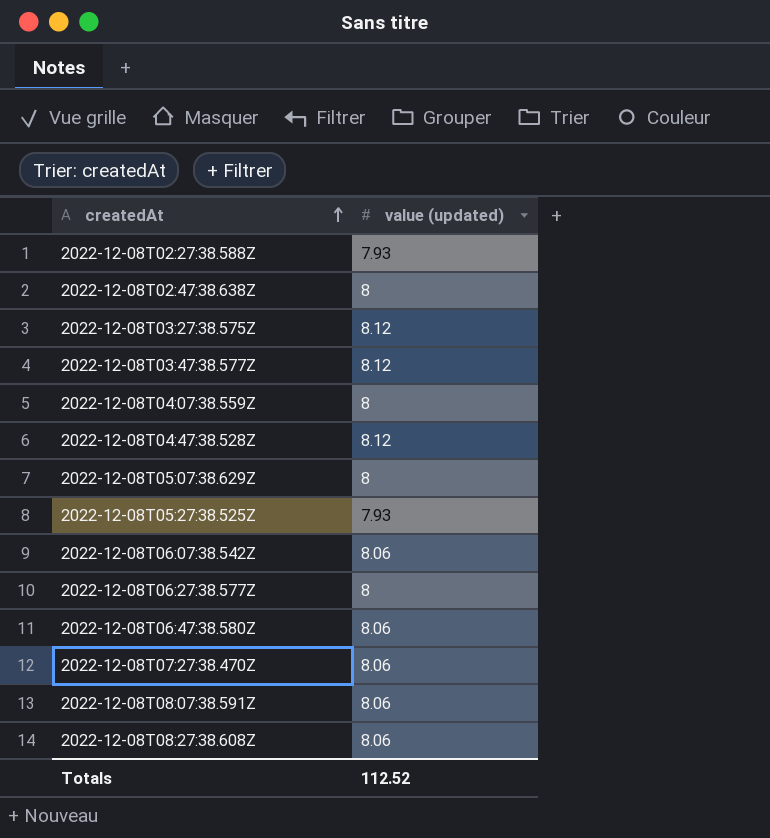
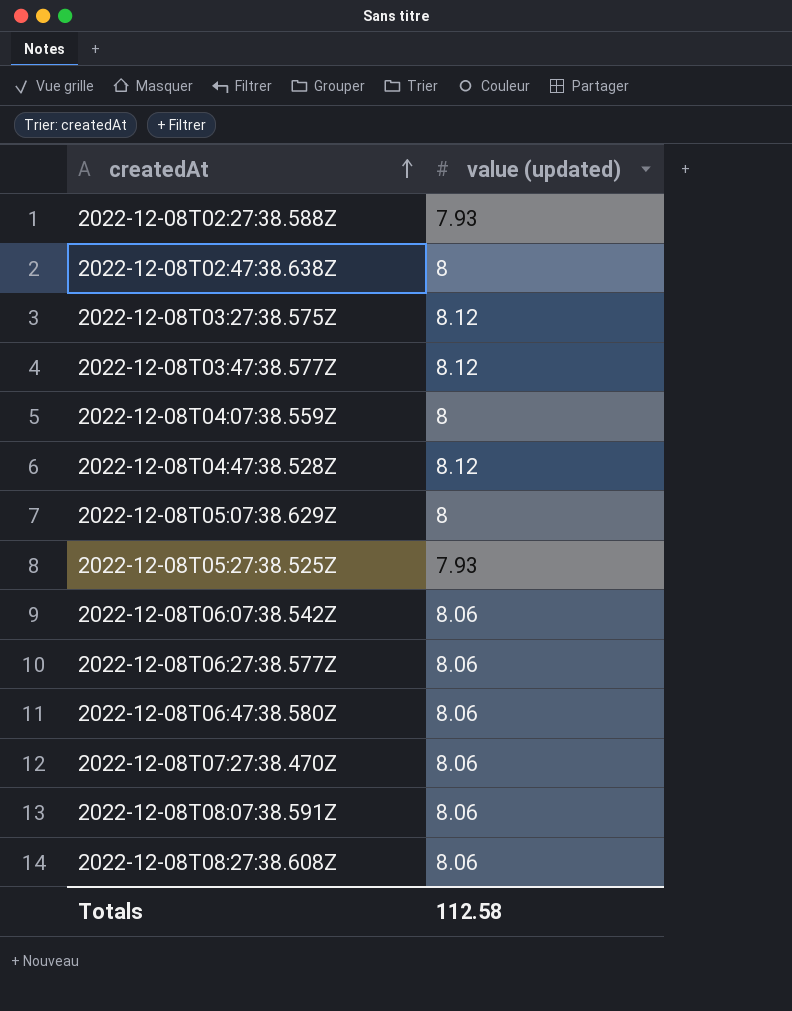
2022-12-08T06:27:38.577Z | value (updated): 8 -> 8.06
Totals | value (updated): 112.52 -> 112.58

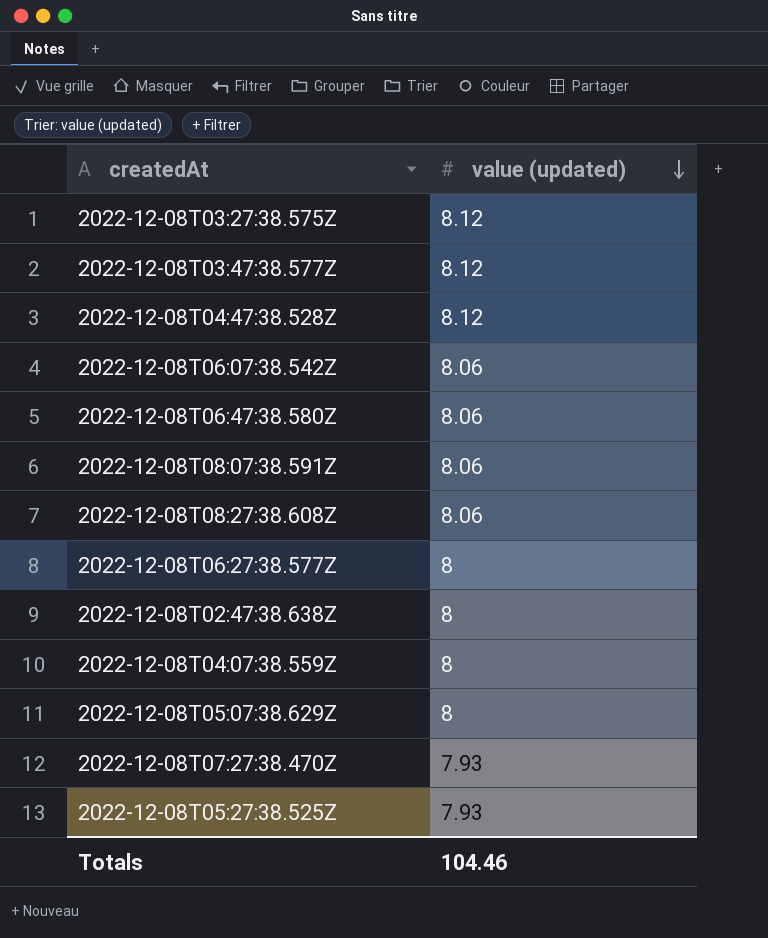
row order: createdAt ascending -> value (updated) descending
row 2022-12-08T02:27:38.588Z: 7.93 -> none
2022-12-08T06:27:38.577Z | value (updated): 8.06 -> 8
2022-12-08T07:27:38.470Z | value (updated): 8.06 -> 7.93
Totals | value (updated): 112.58 -> 104.46

